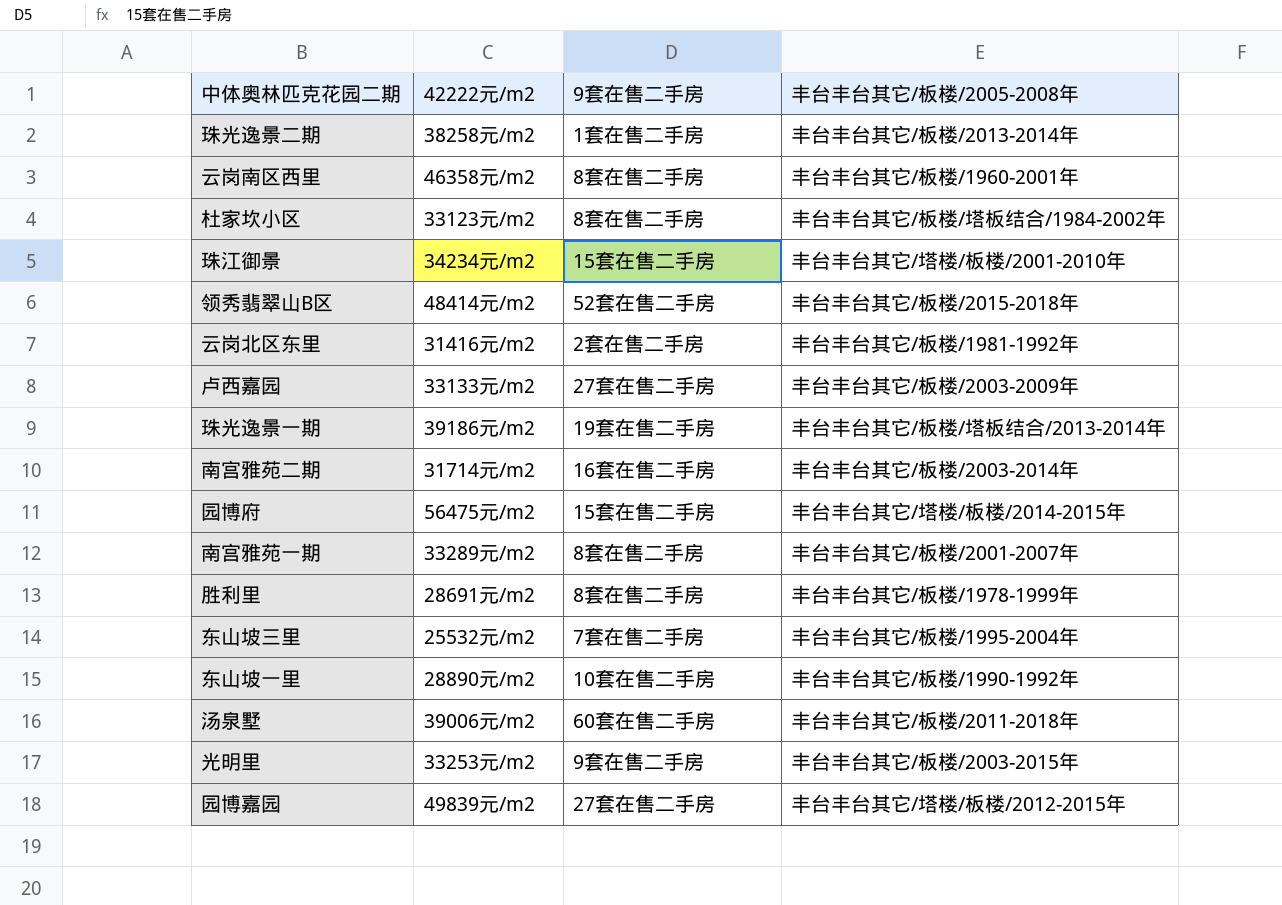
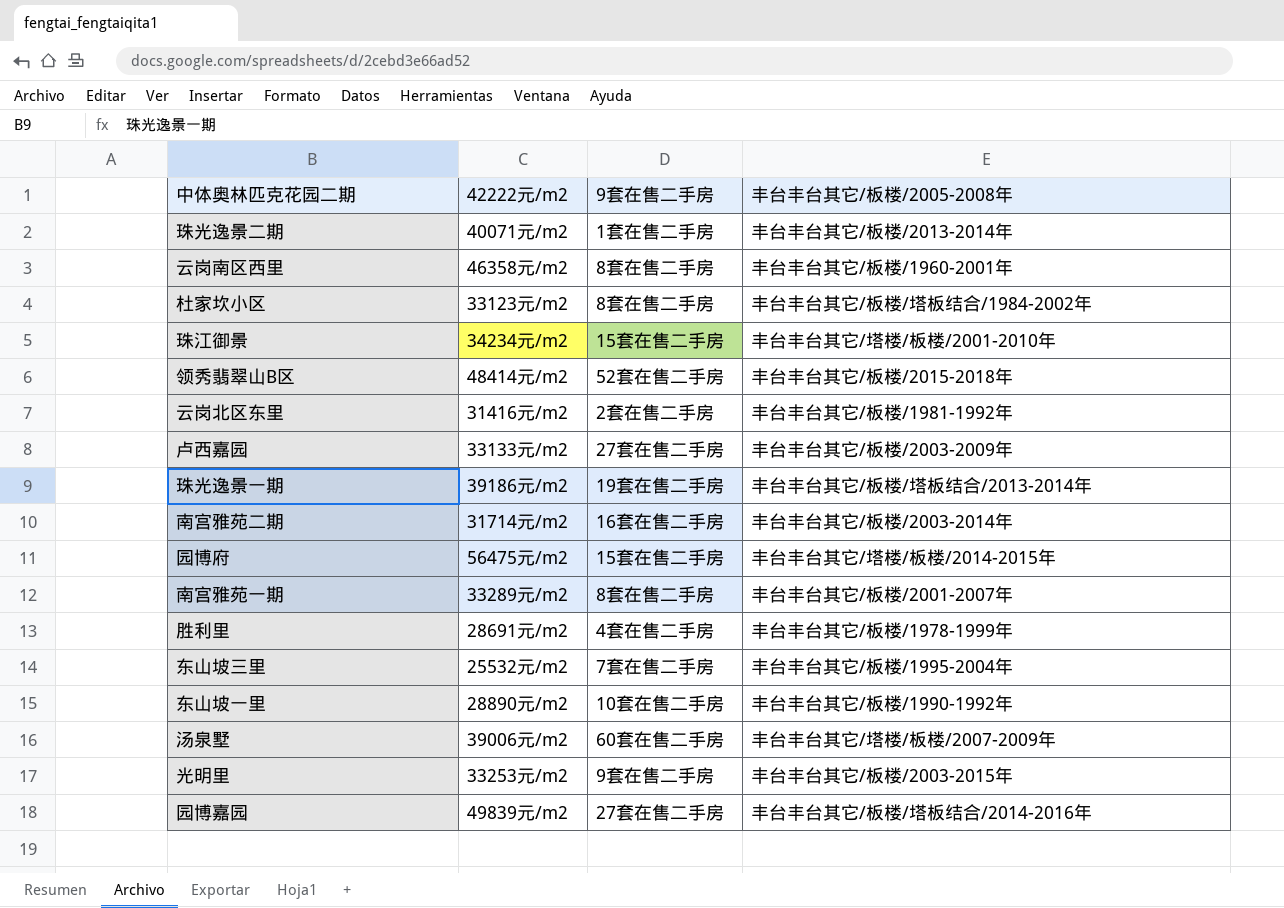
珠光逸景二期 | 42222元/m2: 38258元/m2 -> 40071元/m2
胜利里 | 9套在售二手房: 8套在售二手房 -> 4套在售二手房
汤泉墅 | 丰台丰台其它/板楼/2005-2008年: 丰台丰台其它/板楼/2011-2018年 -> 丰台丰台其它/塔楼/板楼/2007-2009年
园博嘉园 | 丰台丰台其它/板楼/2005-2008年: 丰台丰台其它/塔楼/板楼/2012-2015年 -> 丰台丰台其它/板楼/塔板结合/2014-2016年

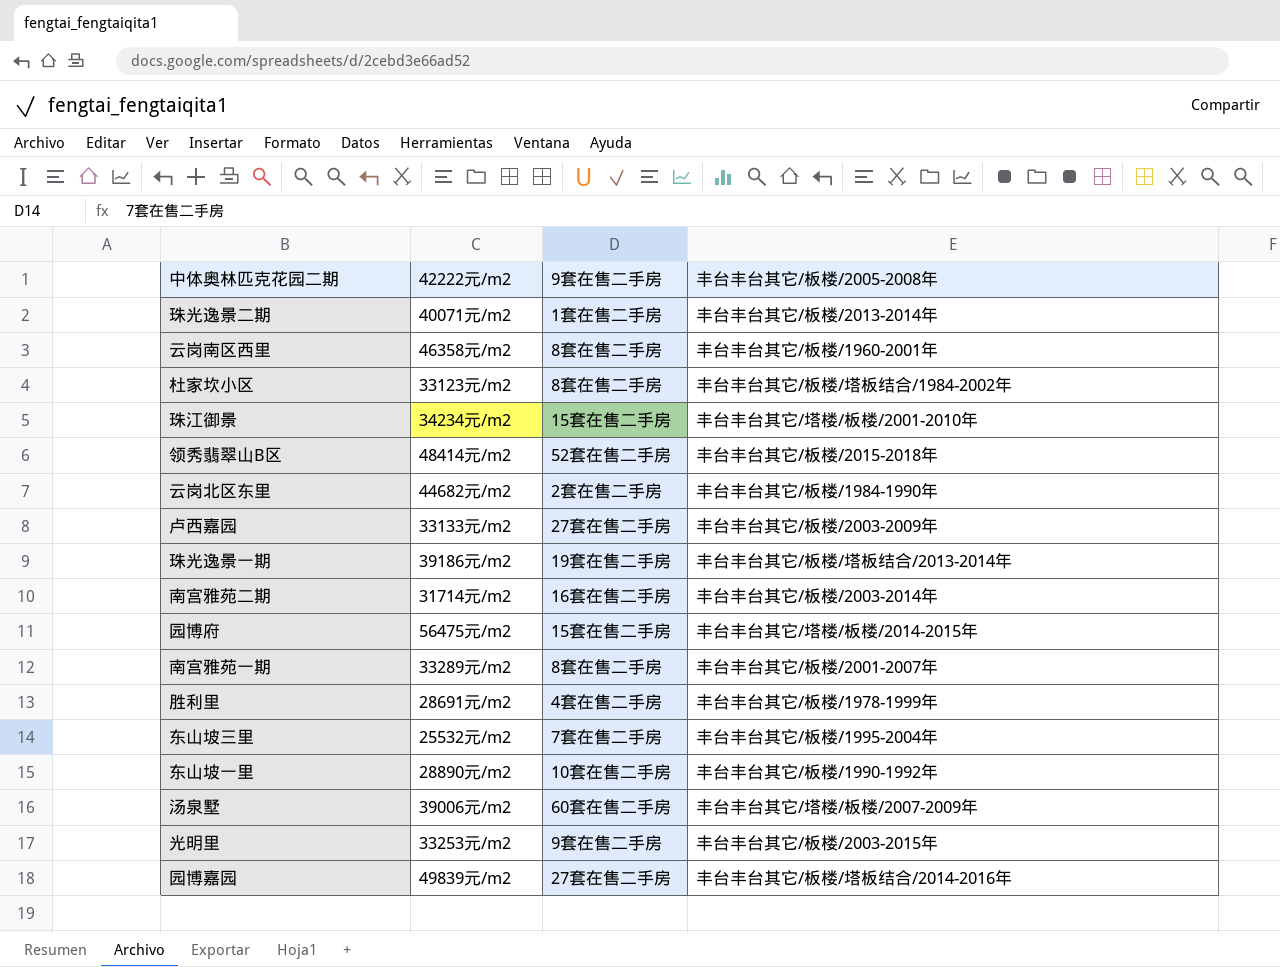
云岗北区东里 | 42222元/m2: 31416元/m2 -> 44682元/m2
云岗北区东里 | 丰台丰台其它/板楼/2005-2008年: 丰台丰台其它/板楼/1981-1992年 -> 丰台丰台其它/板楼/1984-1990年

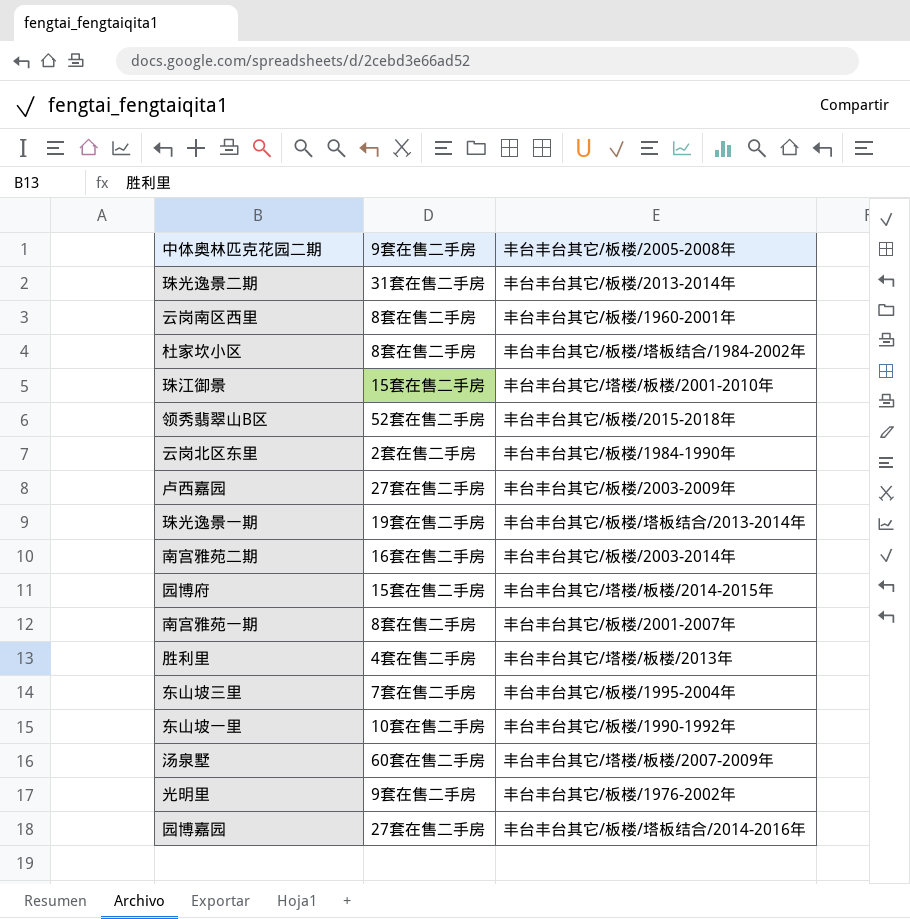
column 42222元/m2 | position: 2 -> none
珠光逸景二期 | 9套在售二手房: 1套在售二手房 -> 31套在售二手房
胜利里 | 丰台丰台其它/板楼/2005-2008年: 丰台丰台其它/板楼/1978-1999年 -> 丰台丰台其它/塔楼/板楼/2013年
光明里 | 丰台丰台其它/板楼/2005-2008年: 丰台丰台其它/板楼/2003-2015年 -> 丰台丰台其它/板楼/1976-2002年

